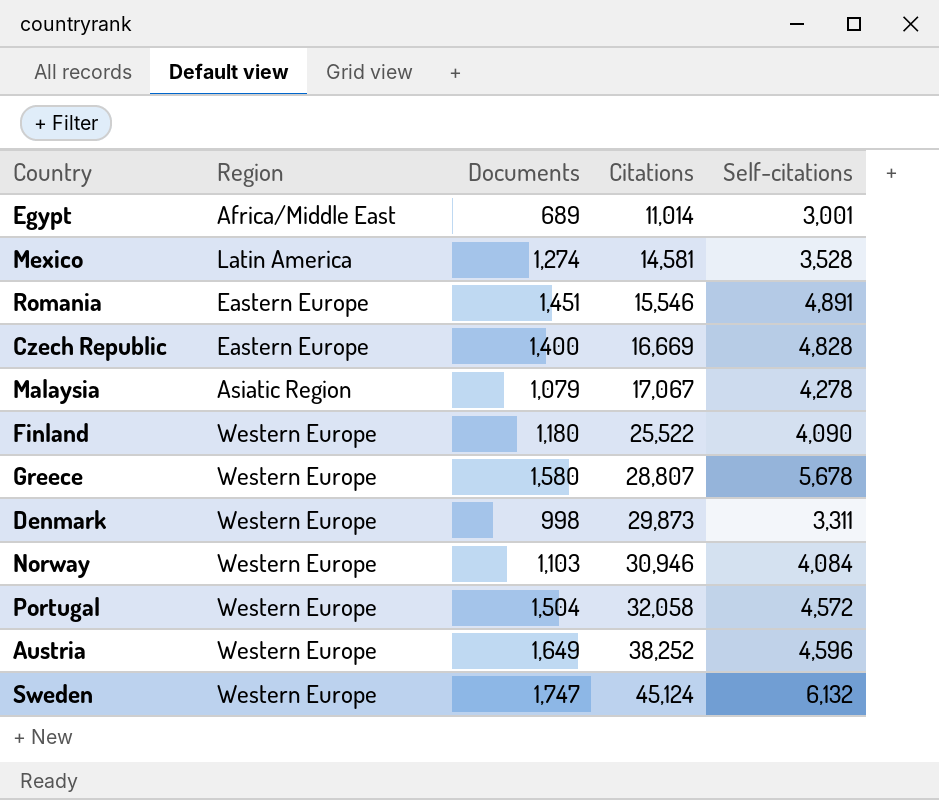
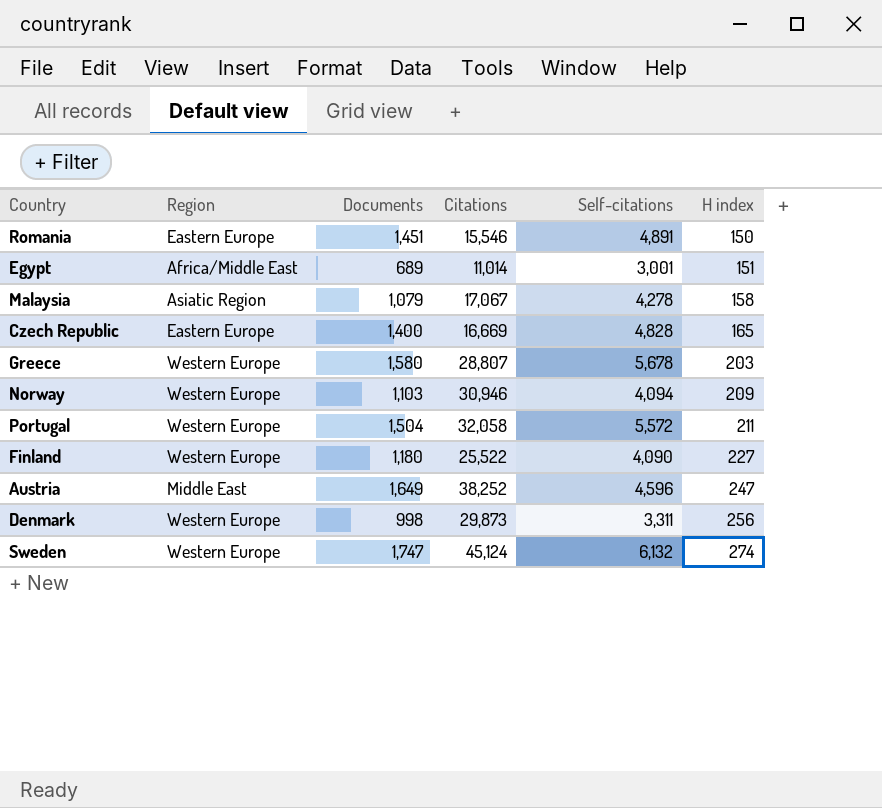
row order: Citations ascending -> H index ascending
column H index | position: none -> 6
row Mexico: Latin America | 1,274 | 14,581 | 3,528 -> none
Norway | Self-citations: 4,084 -> 4,094
Portugal | Self-citations: 4,572 -> 5,572
Austria | Region: Western Europe -> Middle East

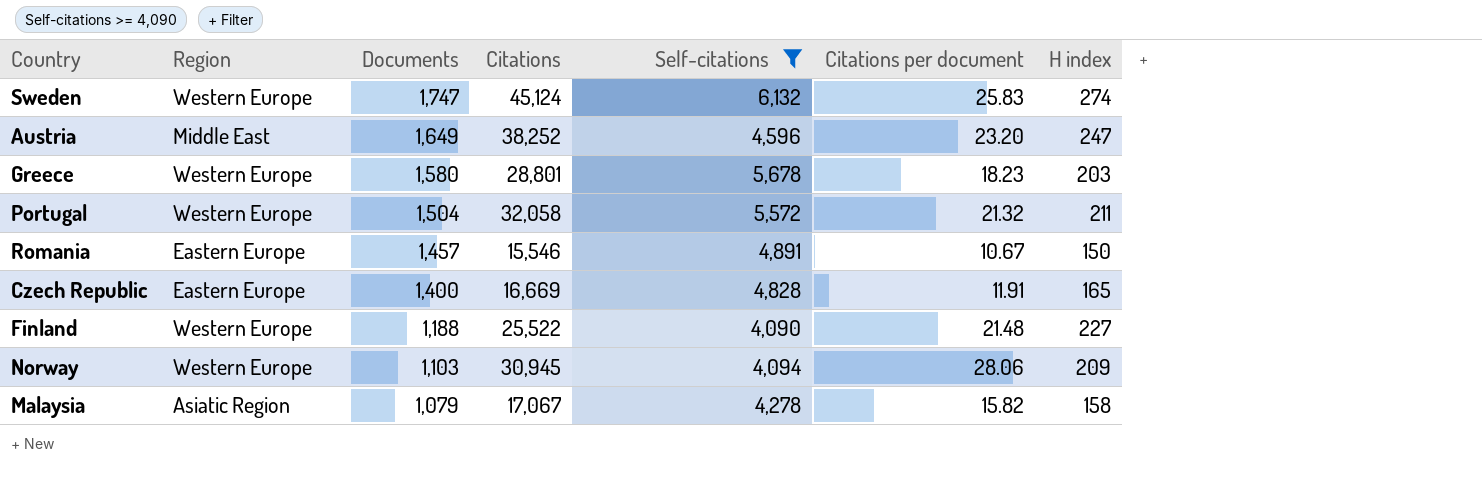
filter: none -> Self-citations >= 4,090
row order: H index ascending -> Documents descending
column Citations per document | formula: none -> [Citations] / [Documents]
Greece | Citations: 28,807 -> 28,801
Romania | Documents: 1,451 -> 1,457
Finland | Documents: 1,180 -> 1,188
Norway | Citations: 30,946 -> 30,945

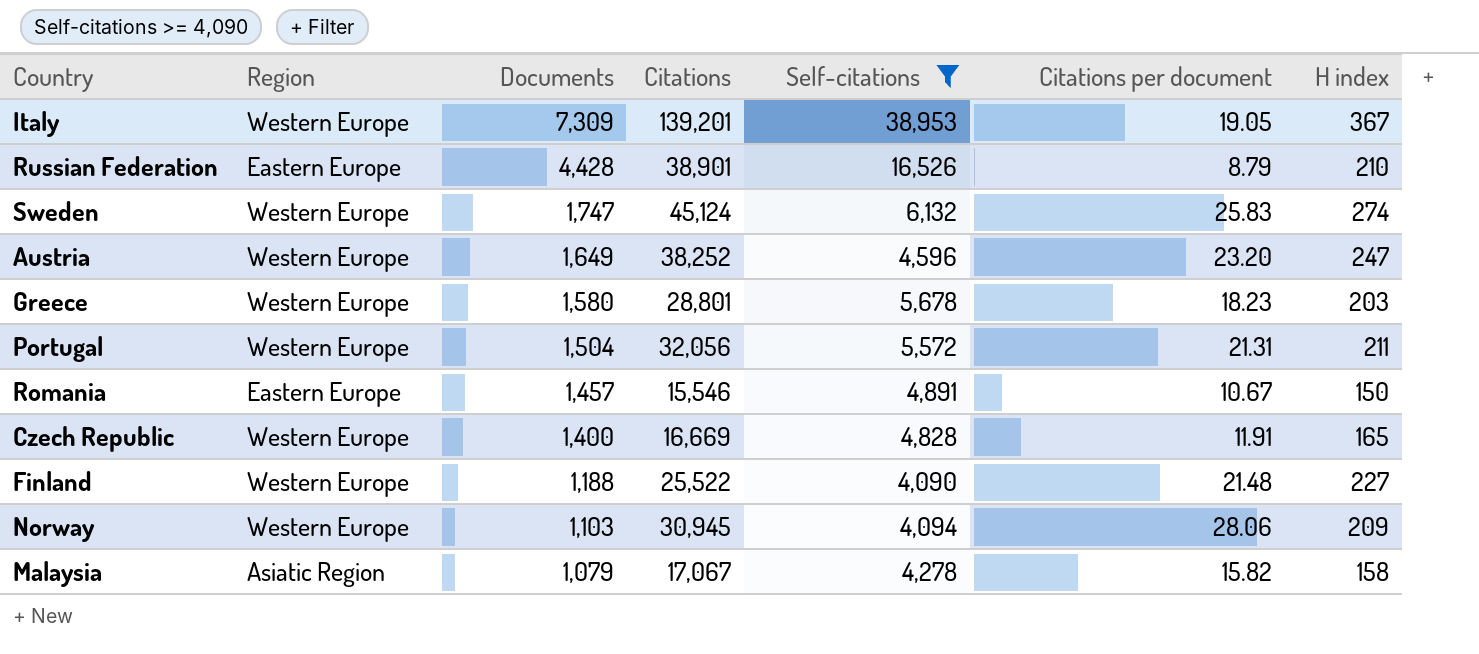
row Italy: none -> Western Europe | 7,309 | 139,201 | 38,953 | 19.05 | 367
row Russian Federation: none -> Eastern Europe | 4,428 | 38,901 | 16,526 | 8.79 | 210
Austria | Region: Middle East -> Western Europe
Portugal | Citations: 32,058 -> 32,056
Portugal | Citations per document: 21.32 -> 21.31
Czech Republic | Region: Eastern Europe -> Western Europe

